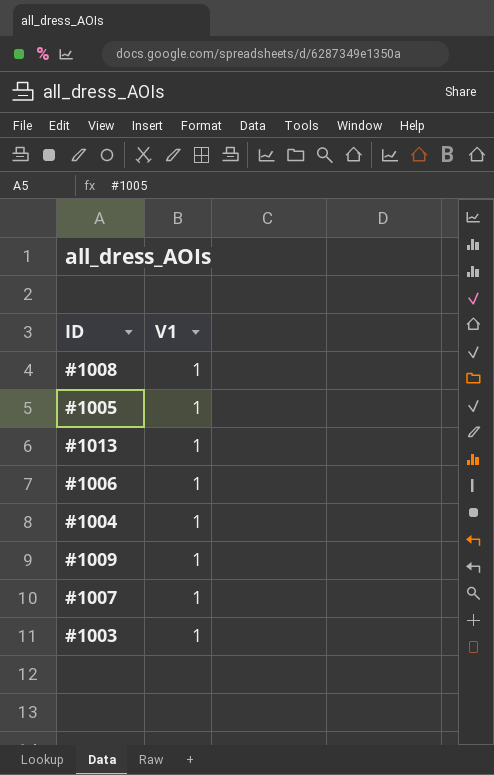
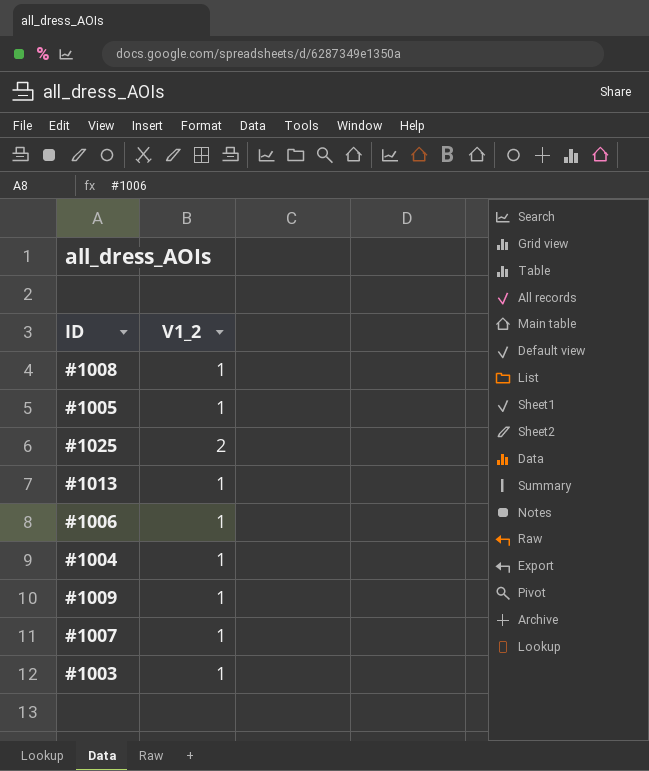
column name: V1 -> V1_2
row #1025: none -> 2

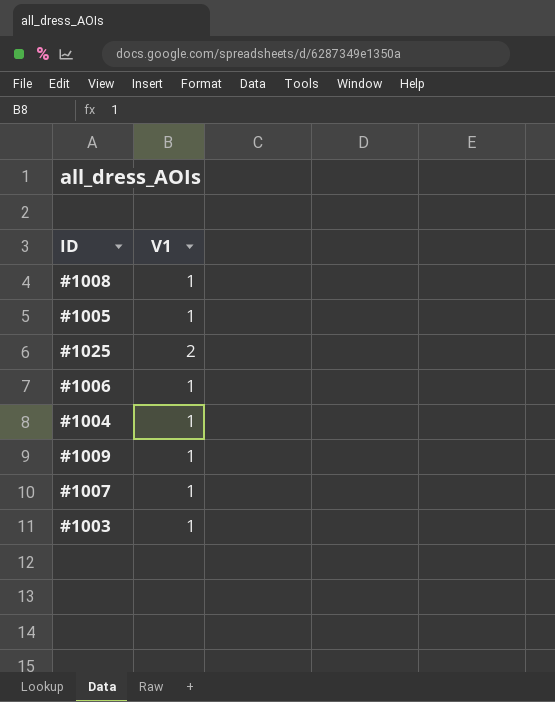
column name: V1_2 -> V1
row #1013: 1 -> none

